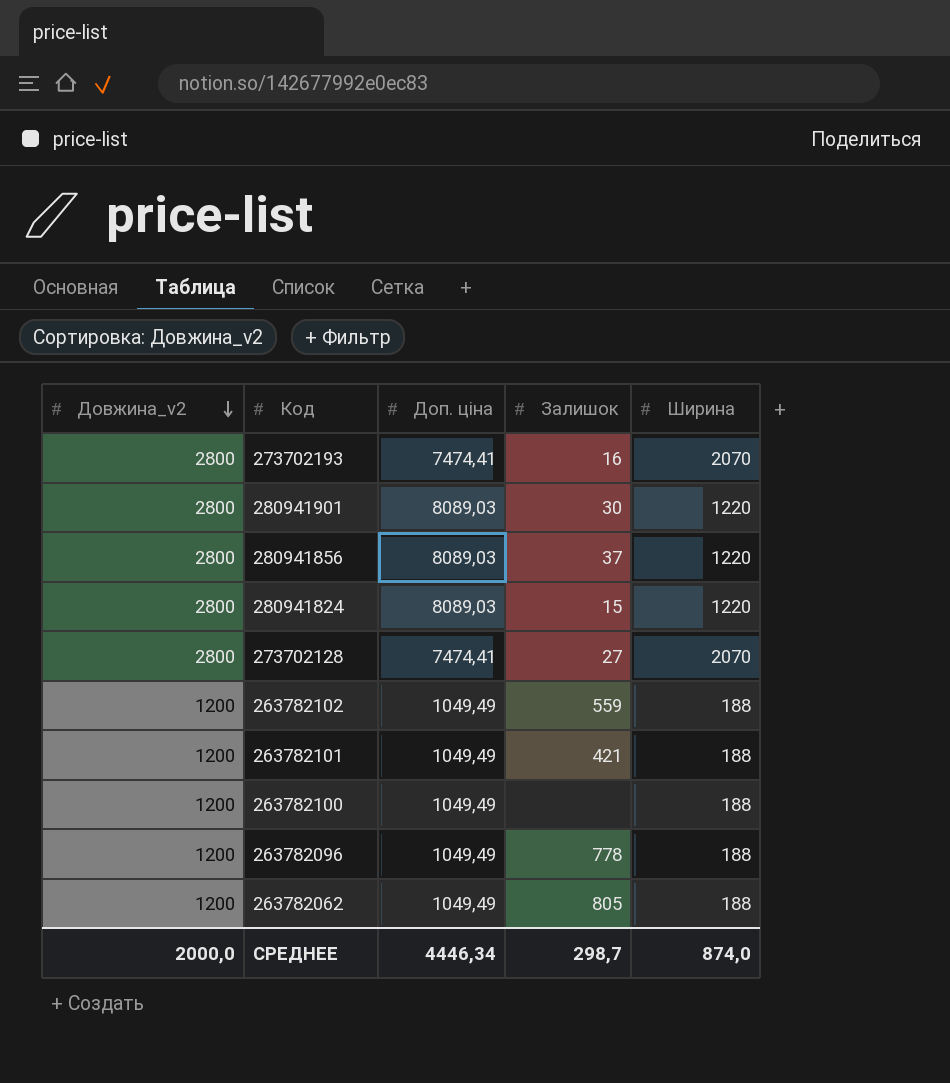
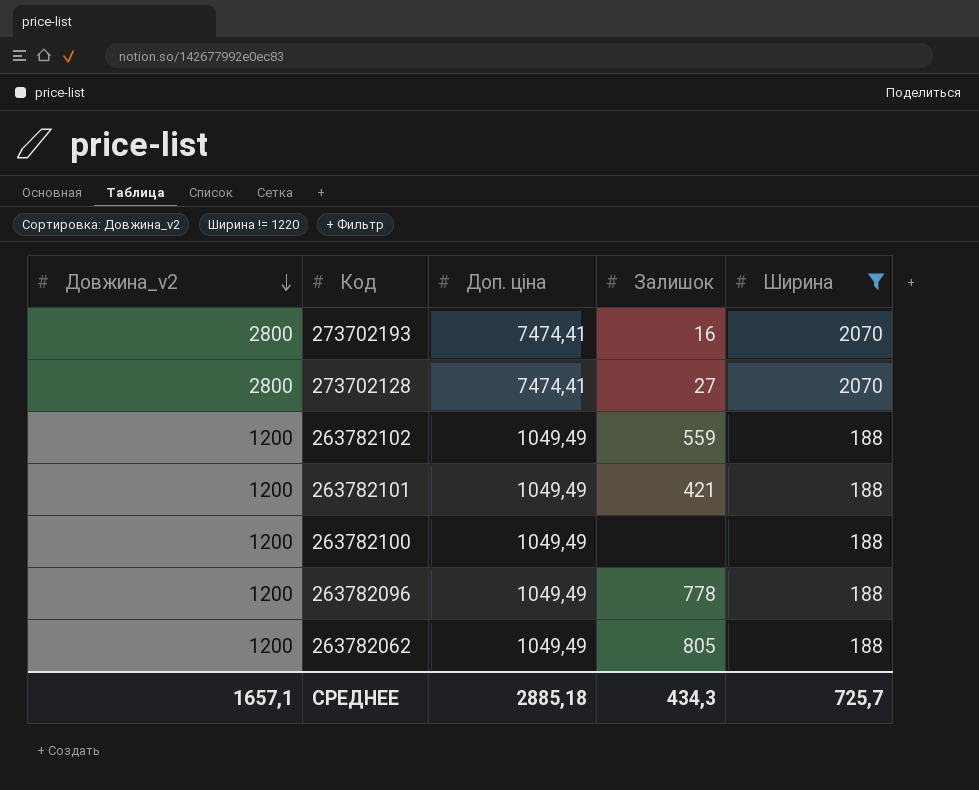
filter: none -> Ширина != 1220
СРЕДНЕЕ | Довжина_v2: 2000,0 -> 1657,1
СРЕДНЕЕ | Доп. ціна: 4446,34 -> 2885,18
СРЕДНЕЕ | Залишок: 298,7 -> 434,3
СРЕДНЕЕ | Ширина: 874,0 -> 725,7

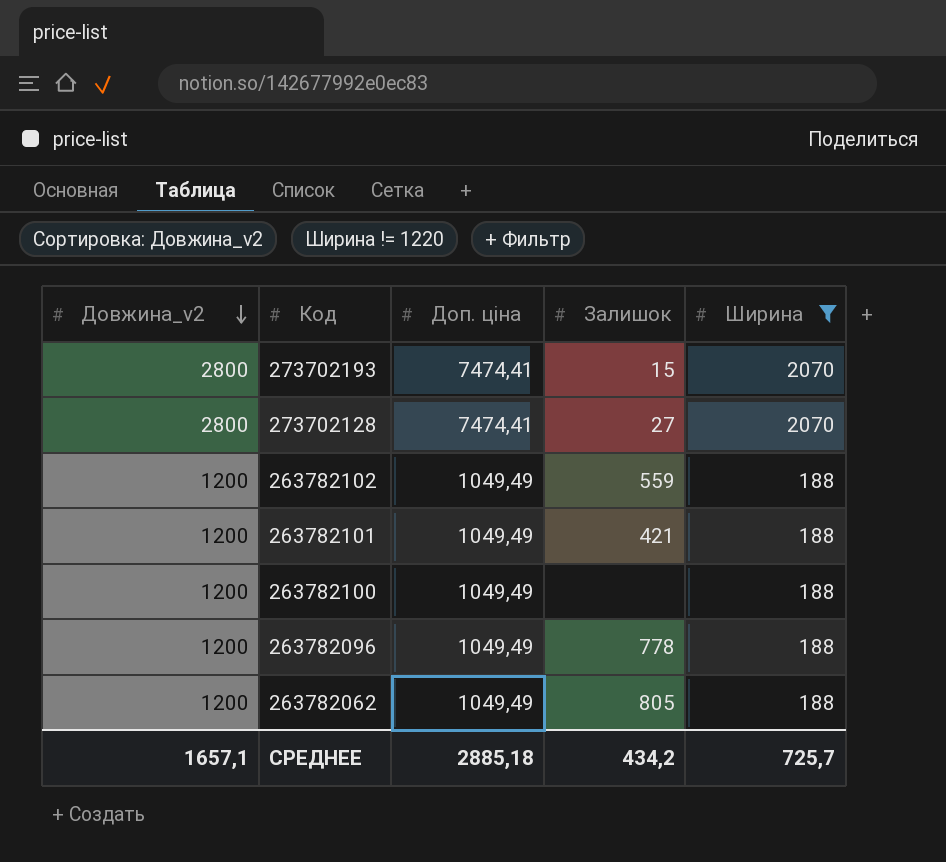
273702193 | Залишок: 16 -> 15
СРЕДНЕЕ | Залишок: 434,3 -> 434,2

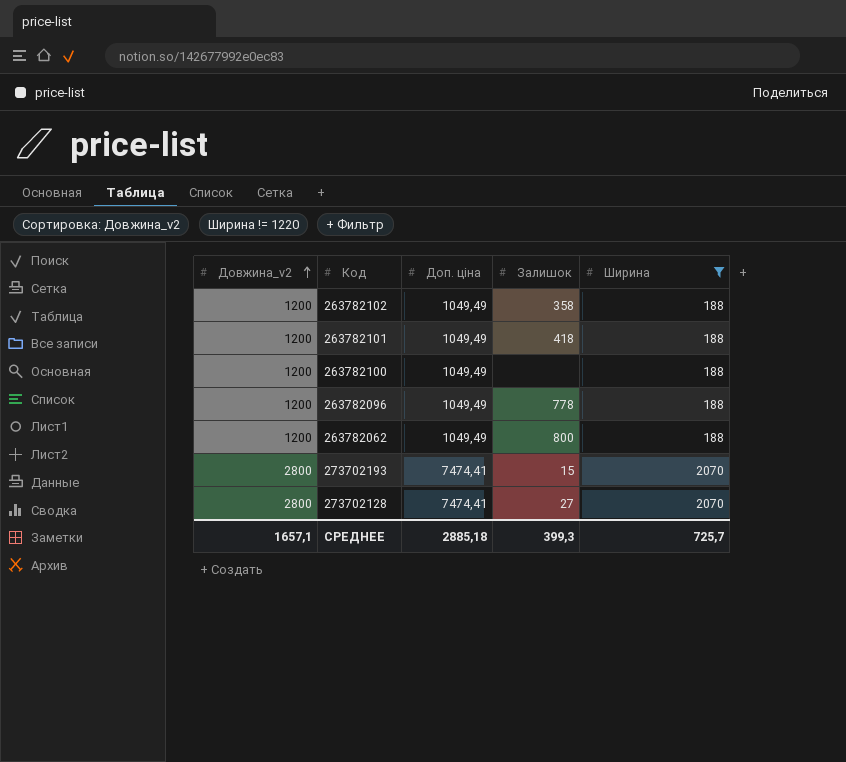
row order: Довжина_v2 descending -> Довжина_v2 ascending
263782102 | Залишок: 559 -> 358
263782101 | Залишок: 421 -> 418
263782062 | Залишок: 805 -> 800
СРЕДНЕЕ | Залишок: 434,2 -> 399,3

